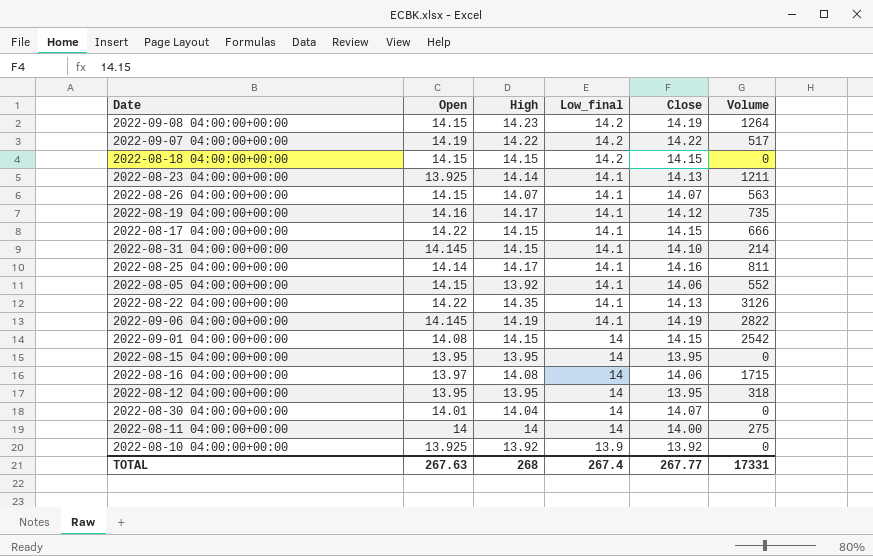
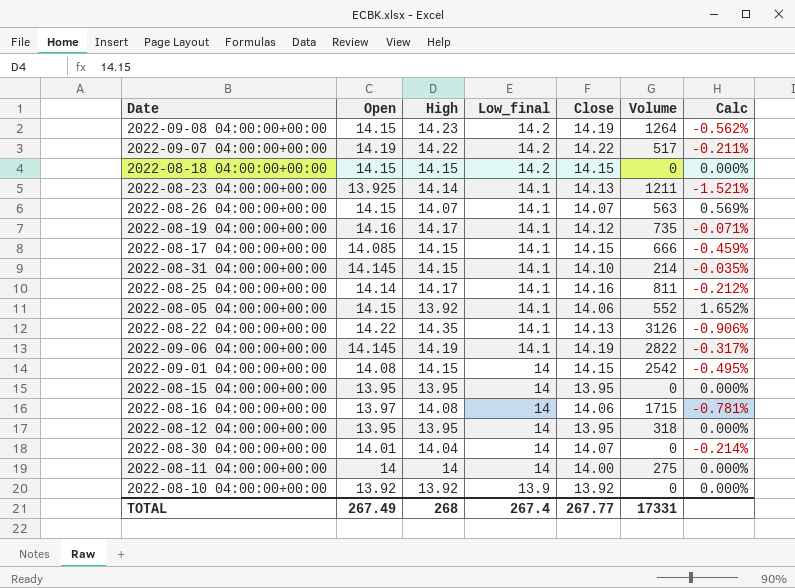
column Calc | formula: none -> ([Open] - [High]) / [High]
2022-08-17 04:00:00+00:00 | Open: 14.22 -> 14.085
2022-08-10 04:00:00+00:00 | Open: 13.925 -> 13.92
TOTAL | Open: 267.63 -> 267.49

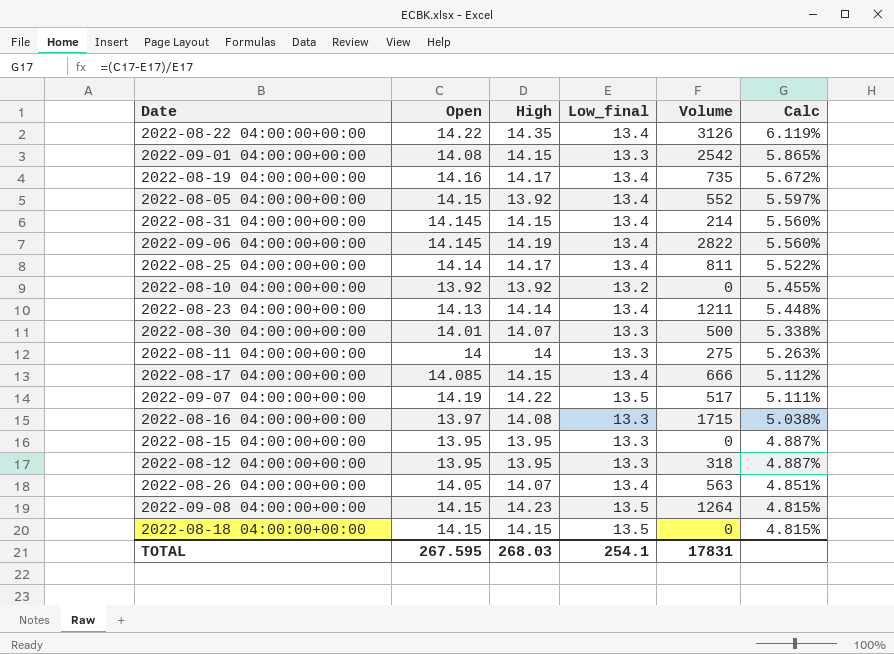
row order: Low_final descending -> Calc descending
column Close | position: 5 -> none
column Calc | formula: ([Open] - [High]) / [High] -> ([Open] - [Low_final]) / [Low_final]
2022-08-22 04:00:00+00:00 | Low_final: 14.1 -> 13.4
2022-09-01 04:00:00+00:00 | Low_final: 14 -> 13.3
2022-08-19 04:00:00+00:00 | Low_final: 14.1 -> 13.4
2022-08-05 04:00:00+00:00 | Low_final: 14.1 -> 13.4
2022-08-31 04:00:00+00:00 | Low_final: 14.1 -> 13.4
2022-09-06 04:00:00+00:00 | Low_final: 14.1 -> 13.4
2022-08-25 04:00:00+00:00 | Low_final: 14.1 -> 13.4
2022-08-10 04:00:00+00:00 | Low_final: 13.9 -> 13.2
2022-08-23 04:00:00+00:00 | Open: 13.925 -> 14.13
2022-08-23 04:00:00+00:00 | Low_final: 14.1 -> 13.4
2022-08-30 04:00:00+00:00 | High: 14.04 -> 14.07
2022-08-30 04:00:00+00:00 | Low_final: 14 -> 13.3
2022-08-30 04:00:00+00:00 | Volume: 0 -> 500
2022-08-11 04:00:00+00:00 | Low_final: 14 -> 13.3
2022-08-17 04:00:00+00:00 | Low_final: 14.1 -> 13.4
2022-09-07 04:00:00+00:00 | Low_final: 14.2 -> 13.5
2022-08-16 04:00:00+00:00 | Low_final: 14 -> 13.3
2022-08-15 04:00:00+00:00 | Low_final: 14 -> 13.3
2022-08-12 04:00:00+00:00 | Low_final: 14 -> 13.3
2022-08-26 04:00:00+00:00 | Open: 14.15 -> 14.05
2022-08-26 04:00:00+00:00 | Low_final: 14.1 -> 13.4
2022-09-08 04:00:00+00:00 | Low_final: 14.2 -> 13.5
2022-08-18 04:00:00+00:00 | Low_final: 14.2 -> 13.5
TOTAL | Open: 267.49 -> 267.595
TOTAL | High: 268 -> 268.03
TOTAL | Low_final: 267.4 -> 254.1
TOTAL | Volume: 17331 -> 17831

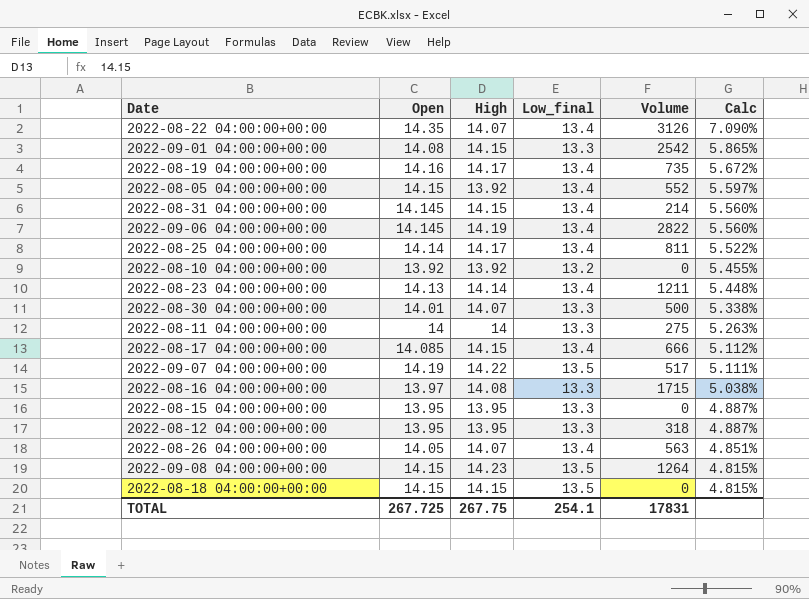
2022-08-22 04:00:00+00:00 | Open: 14.22 -> 14.35
2022-08-22 04:00:00+00:00 | High: 14.35 -> 14.07
2022-08-22 04:00:00+00:00 | Calc: 6.119% -> 7.090%
TOTAL | Open: 267.595 -> 267.725
TOTAL | High: 268.03 -> 267.75

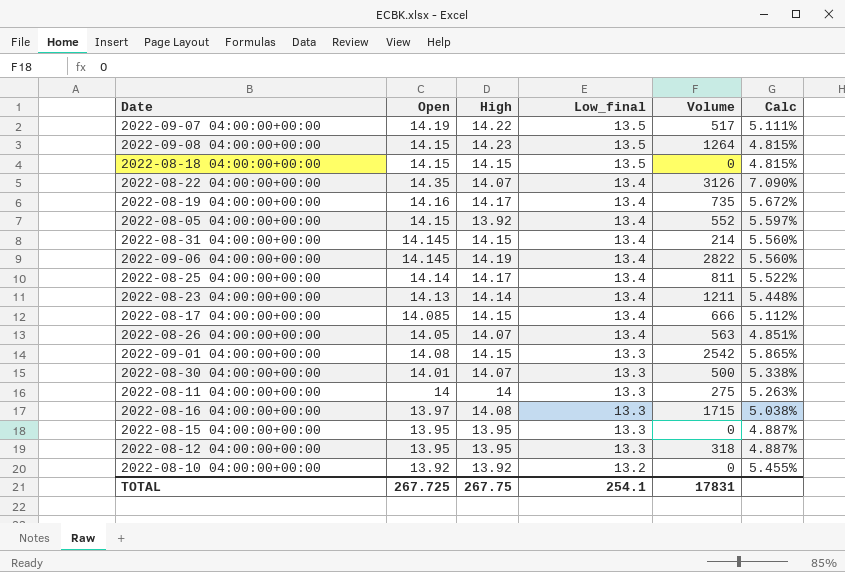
row order: Calc descending -> Low_final descending

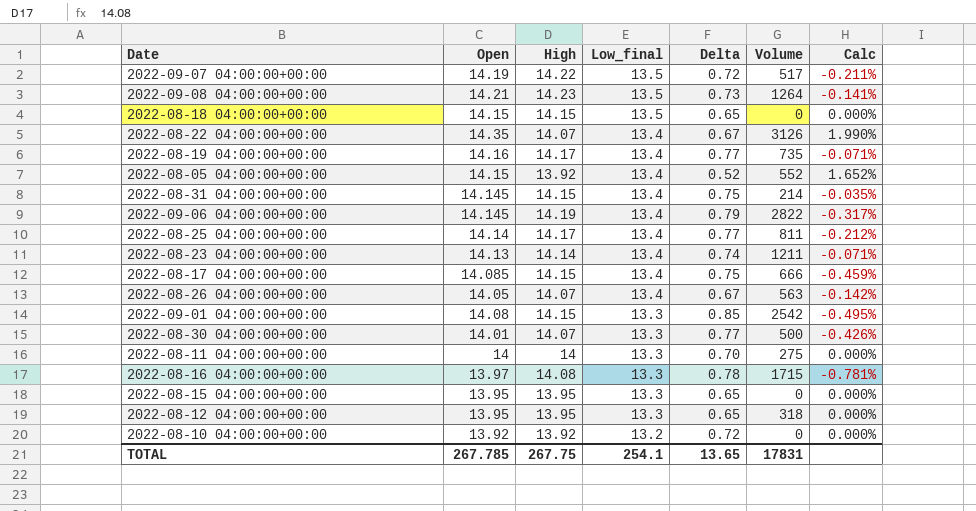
column Delta | formula: none -> [High] - [Low_final]
column Calc | formula: ([Open] - [Low_final]) / [Low_final] -> ([Open] - [High]) / [High]
2022-09-08 04:00:00+00:00 | Open: 14.15 -> 14.21
TOTAL | Open: 267.725 -> 267.785

